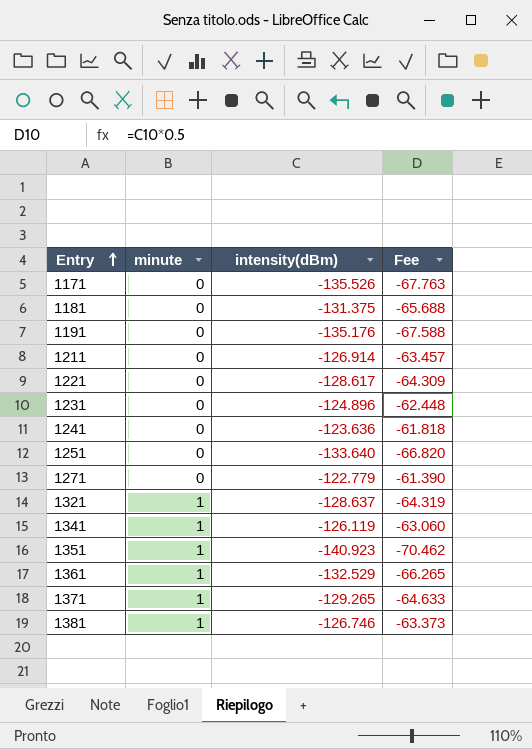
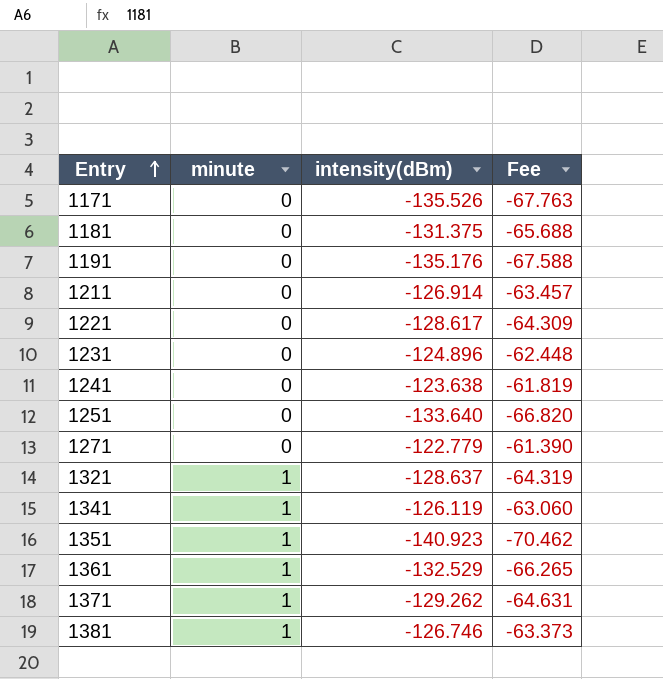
1241 | intensity(dBm): -123.636 -> -123.638
1241 | Fee: -61.818 -> -61.819
1371 | intensity(dBm): -129.265 -> -129.262
1371 | Fee: -64.633 -> -64.631

